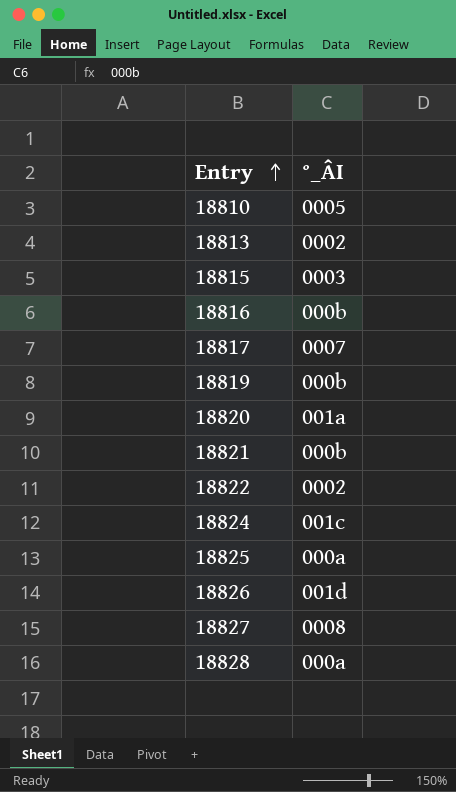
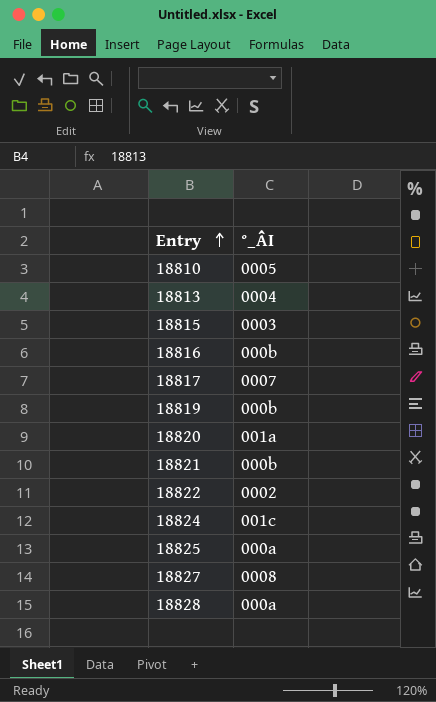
row 18826: 001d -> none
18813 | °_ÂI: 0002 -> 0004

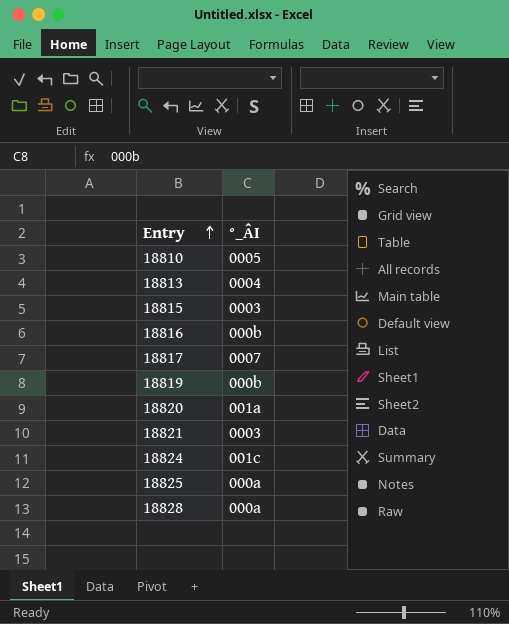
row 18822: 0002 -> none
row 18827: 0008 -> none
18821 | °_ÂI: 000b -> 0003

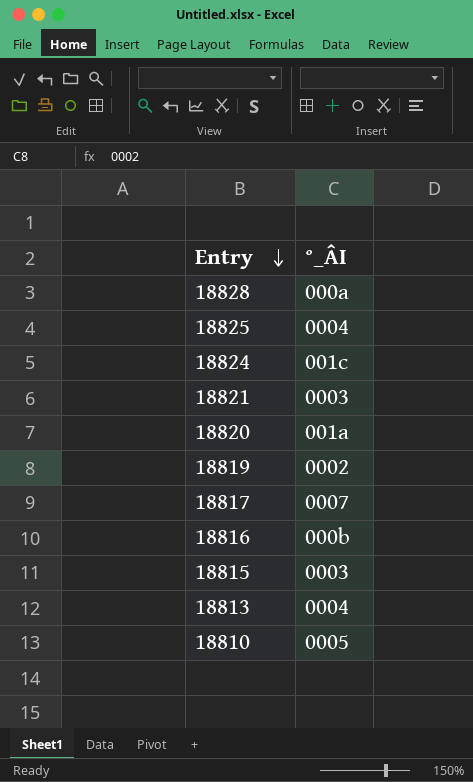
row order: Entry ascending -> Entry descending
18825 | °_ÂI: 000a -> 0004
18819 | °_ÂI: 000b -> 0002

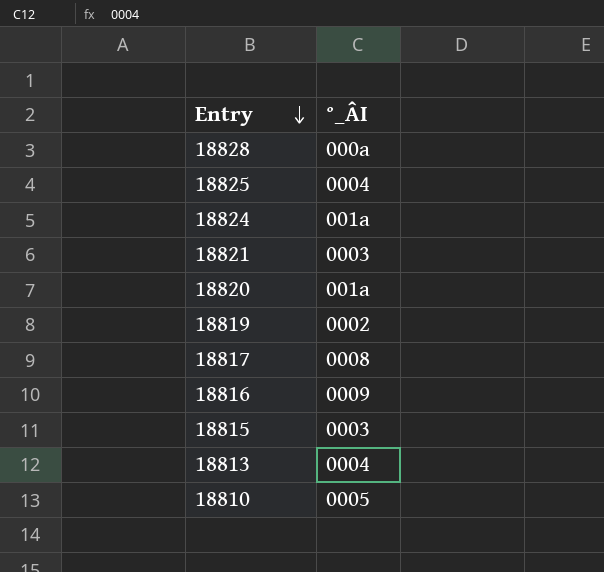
18824 | °_ÂI: 001c -> 001a
18817 | °_ÂI: 0007 -> 0008
18816 | °_ÂI: 000b -> 0009

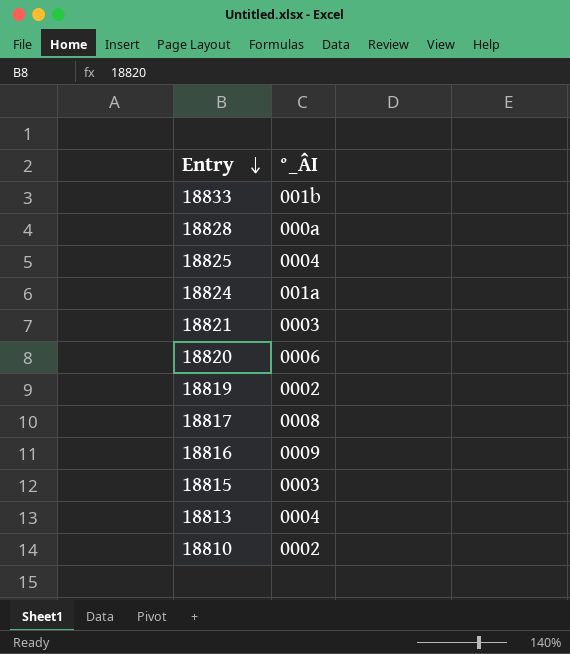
row 18833: none -> 001b
18820 | °_ÂI: 001a -> 0006
18810 | °_ÂI: 0005 -> 0002

